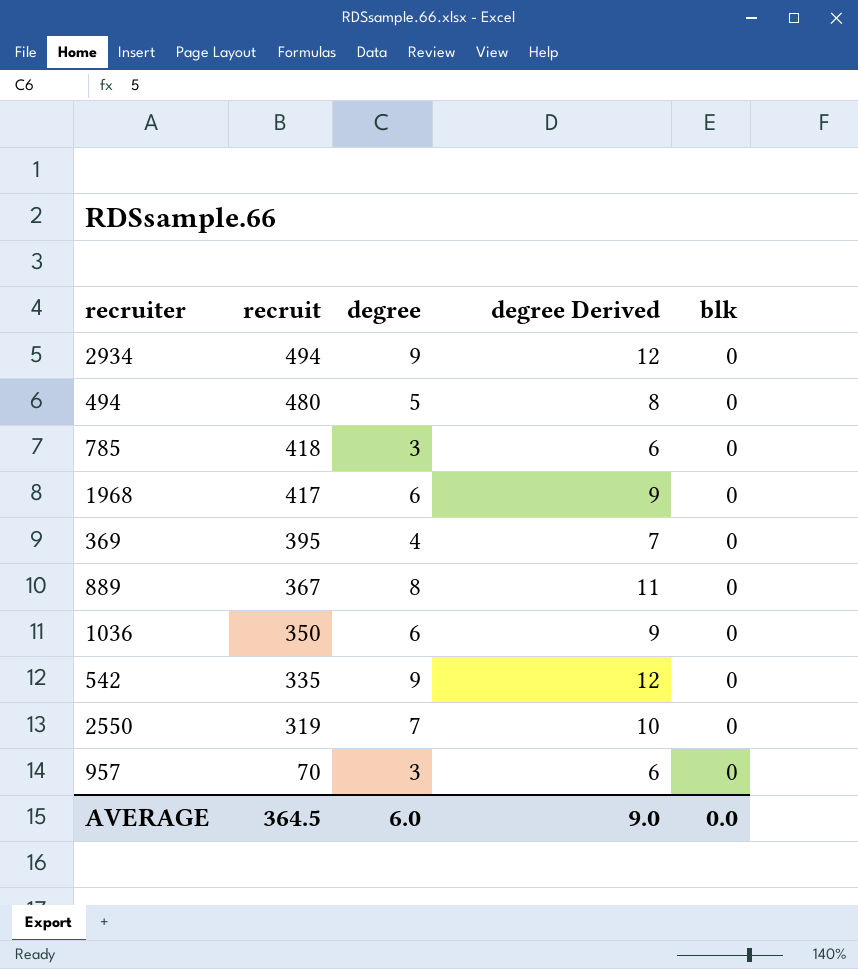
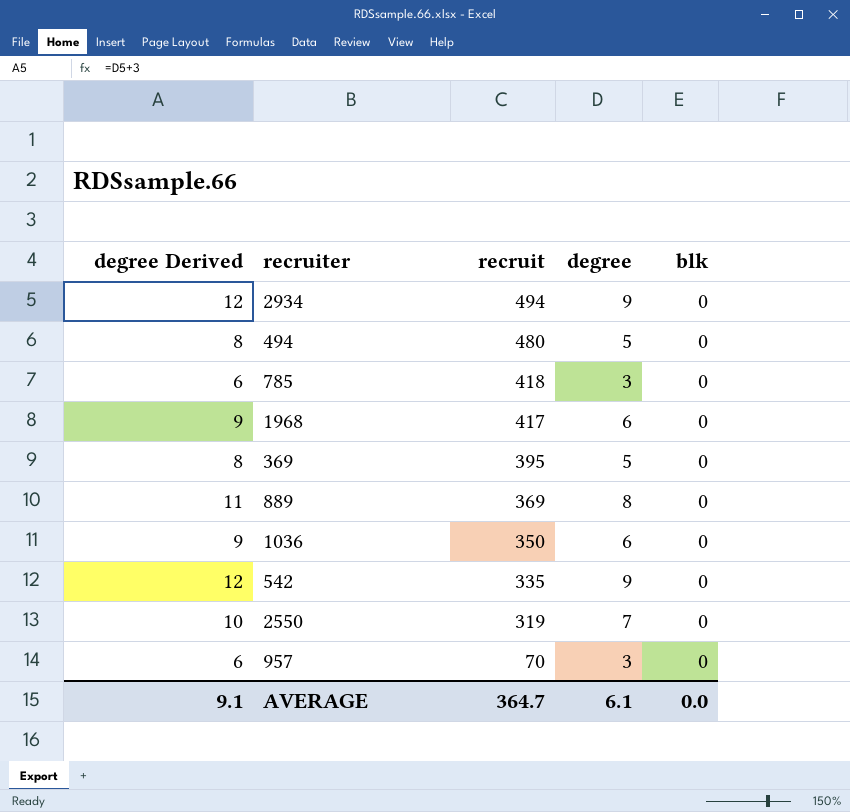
column degree Derived | position: 4 -> 1
369 | degree Derived: 7 -> 8
369 | degree: 4 -> 5
889 | recruit: 367 -> 369
AVERAGE | degree Derived: 9.0 -> 9.1
AVERAGE | recruit: 364.5 -> 364.7
AVERAGE | degree: 6.0 -> 6.1

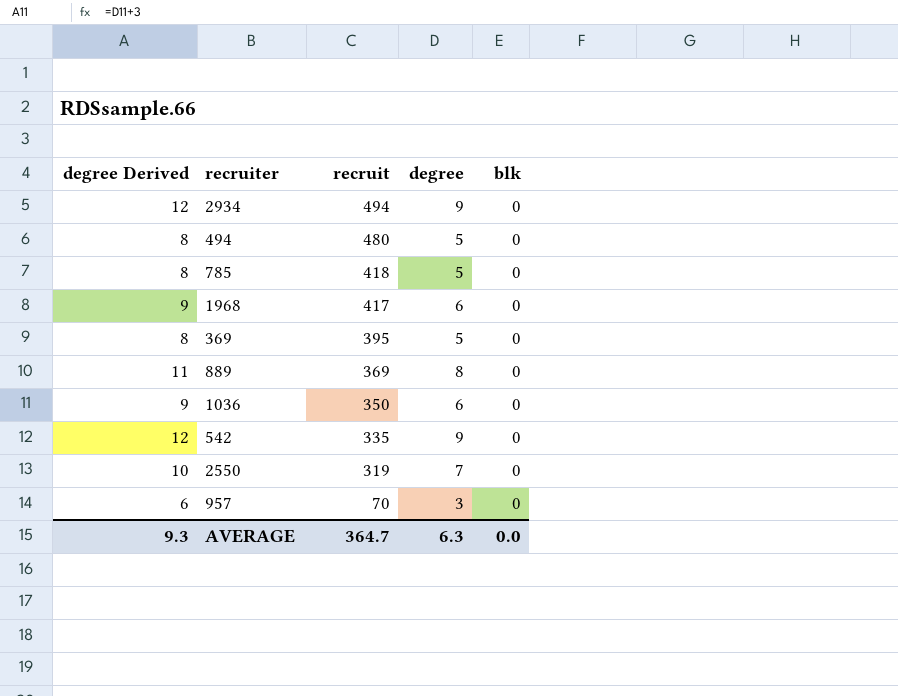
785 | degree Derived: 6 -> 8
785 | degree: 3 -> 5
AVERAGE | degree Derived: 9.1 -> 9.3
AVERAGE | degree: 6.1 -> 6.3

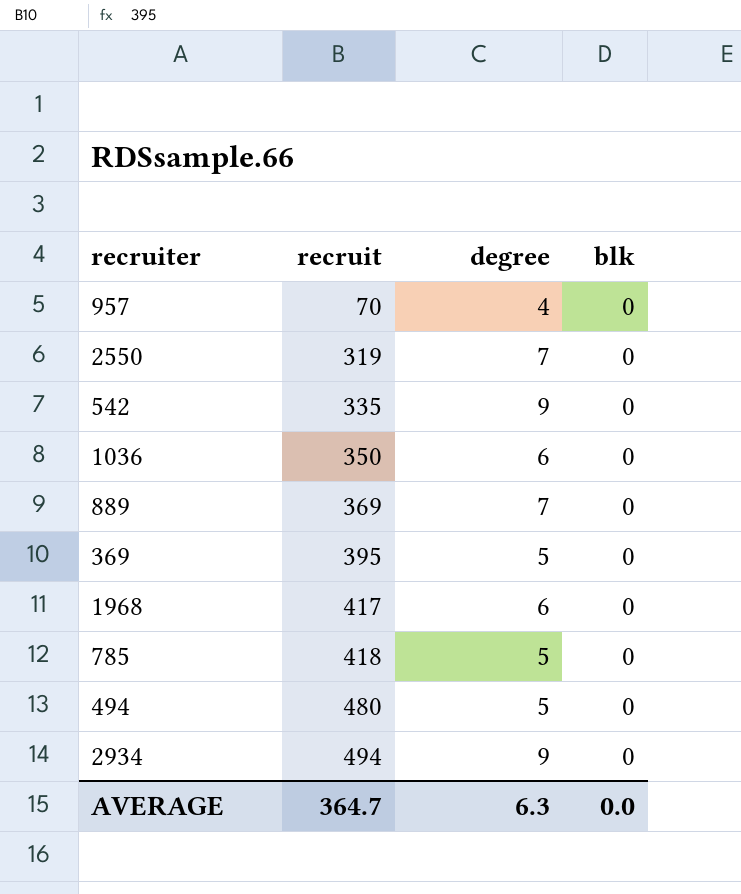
row order: recruit descending -> recruit ascending
column degree Derived | formula: [degree] + 3 -> none
957 | degree: 3 -> 4
889 | degree: 8 -> 7

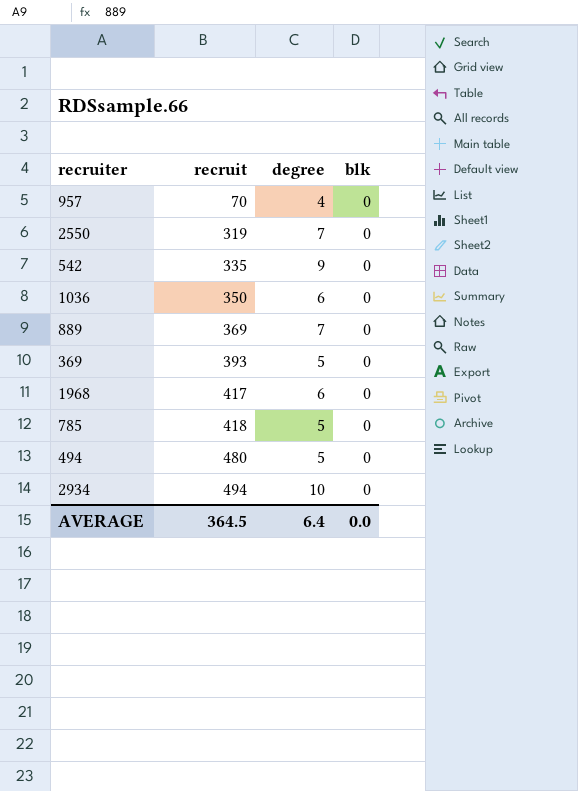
369 | recruit: 395 -> 393
2934 | degree: 9 -> 10
AVERAGE | recruit: 364.7 -> 364.5
AVERAGE | degree: 6.3 -> 6.4

